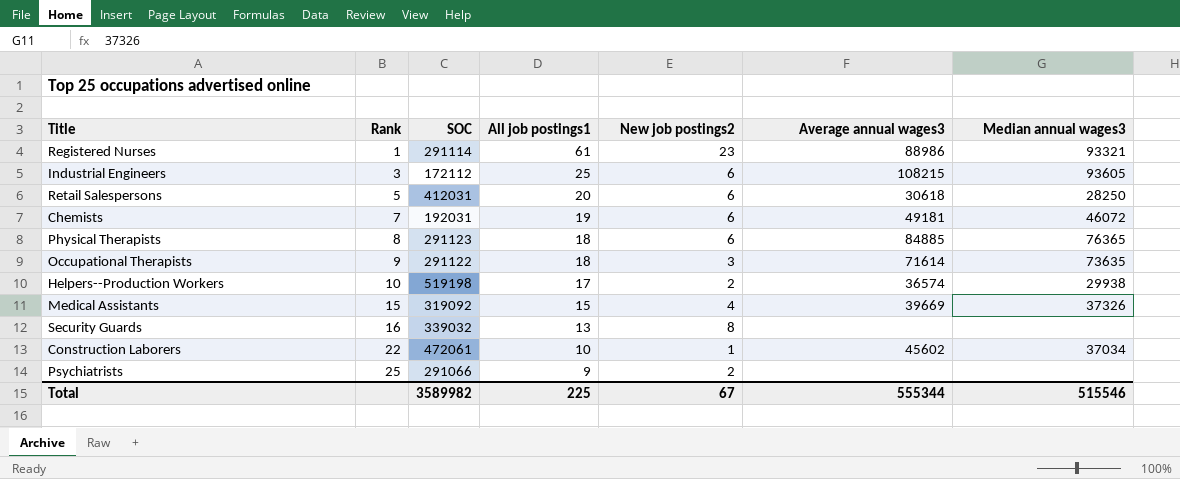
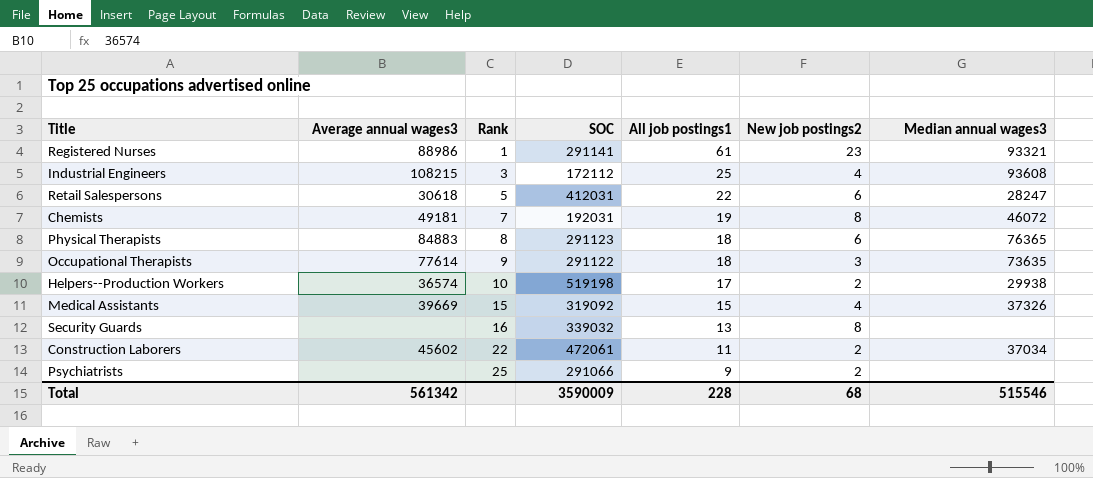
column Average annual wages3 | position: 6 -> 2
Registered Nurses | SOC: 291114 -> 291141
Industrial Engineers | New job postings2: 6 -> 4
Industrial Engineers | Median annual wages3: 93605 -> 93608
Retail Salespersons | All job postings1: 20 -> 22
Retail Salespersons | Median annual wages3: 28250 -> 28247
Chemists | New job postings2: 6 -> 8
Physical Therapists | Average annual wages3: 84885 -> 84883
Occupational Therapists | Average annual wages3: 71614 -> 77614
Construction Laborers | All job postings1: 10 -> 11
Construction Laborers | New job postings2: 1 -> 2
Total | Average annual wages3: 555344 -> 561342
Total | SOC: 3589982 -> 3590009
Total | All job postings1: 225 -> 228
Total | New job postings2: 67 -> 68

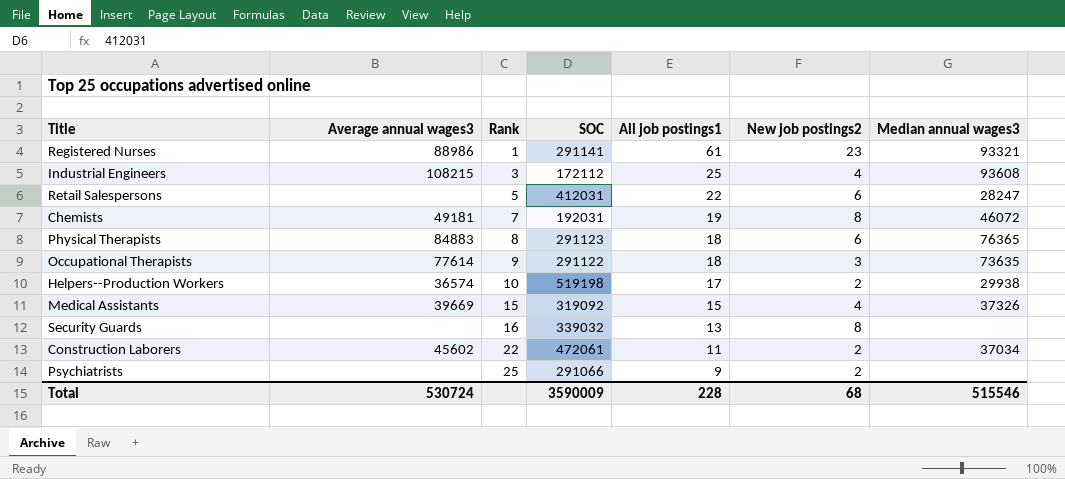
Retail Salespersons | Average annual wages3: 30618 -> none
Total | Average annual wages3: 561342 -> 530724

